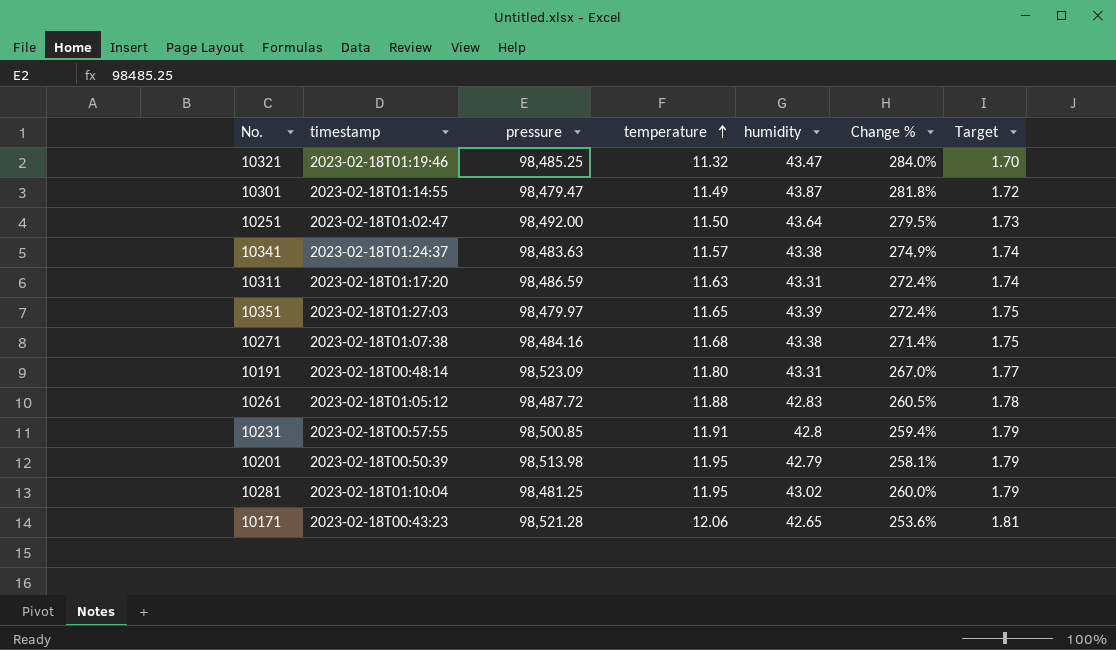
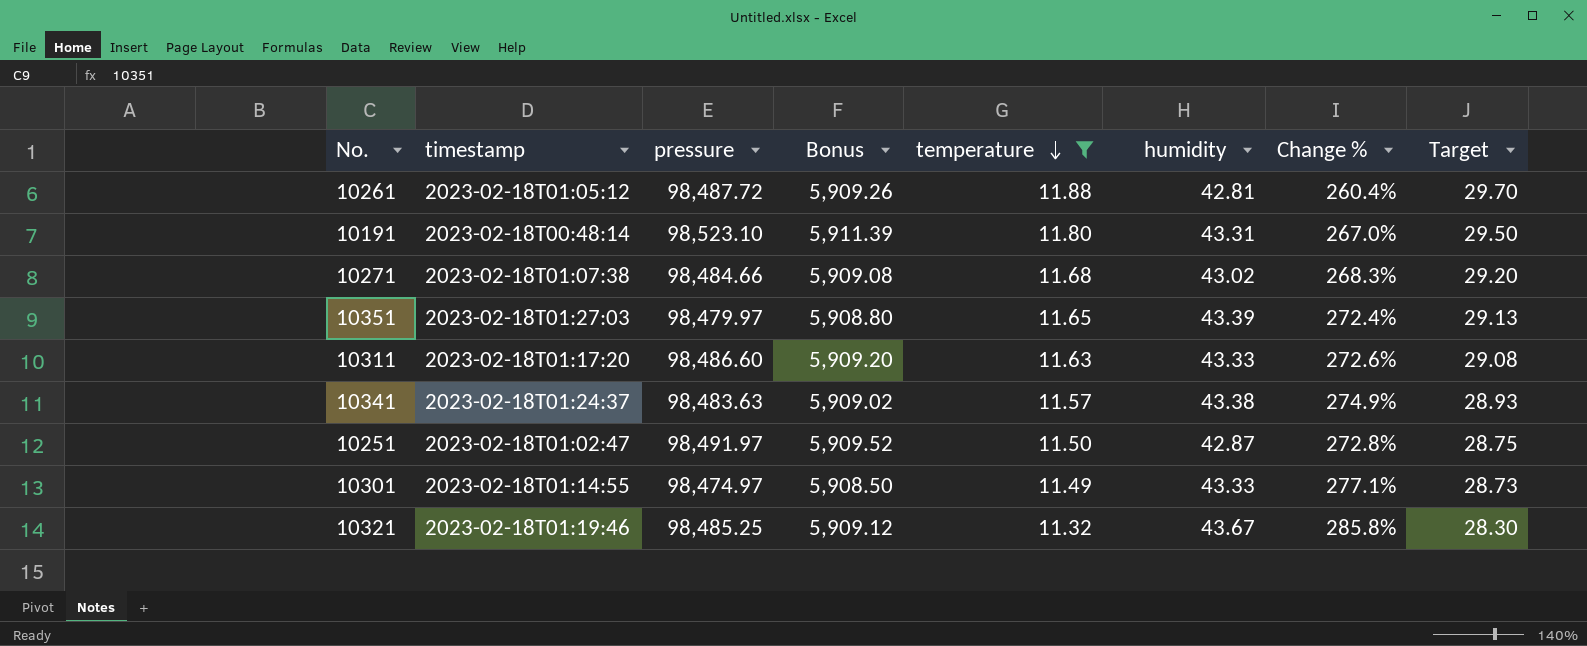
filter: none -> temperature <= 11.88
row order: temperature ascending -> temperature descending
column Bonus | formula: none -> [pressure] * 0.06
column Target | formula: [temperature] * 0.15 -> [temperature] * 2.5
10261 | humidity: 42.83 -> 42.81
10261 | Change %: 260.5% -> 260.4%
10191 | pressure: 98,523.09 -> 98,523.10
10271 | pressure: 98,484.16 -> 98,484.66
10271 | humidity: 43.38 -> 43.02
10271 | Change %: 271.4% -> 268.3%
10311 | pressure: 98,486.59 -> 98,486.60
10311 | humidity: 43.31 -> 43.33
10311 | Change %: 272.4% -> 272.6%
10251 | pressure: 98,492.00 -> 98,491.97
10251 | humidity: 43.64 -> 42.87
10251 | Change %: 279.5% -> 272.8%
10301 | pressure: 98,479.47 -> 98,474.97
10301 | humidity: 43.87 -> 43.33
10301 | Change %: 281.8% -> 277.1%
10321 | humidity: 43.47 -> 43.67
10321 | Change %: 284.0% -> 285.8%

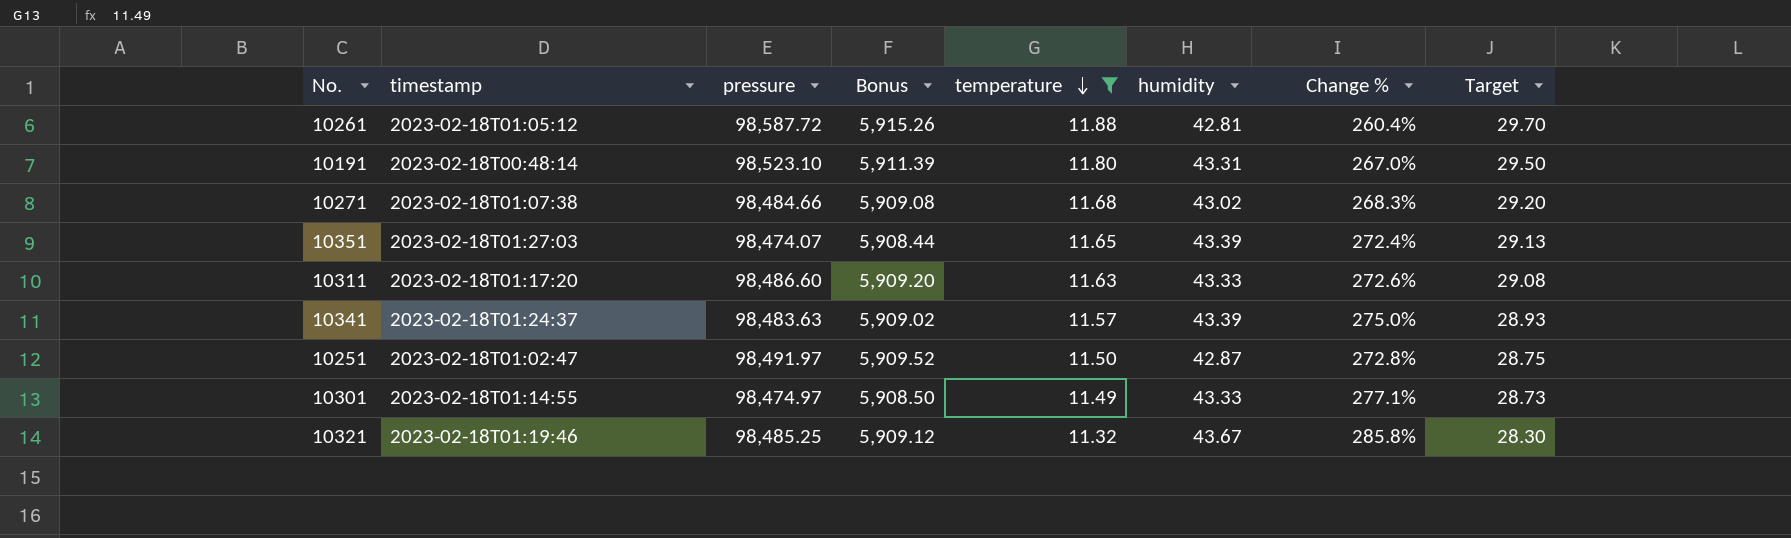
10261 | pressure: 98,487.72 -> 98,587.72
10261 | Bonus: 5,909.26 -> 5,915.26
10351 | pressure: 98,479.97 -> 98,474.07
10351 | Bonus: 5,908.80 -> 5,908.44
10341 | humidity: 43.38 -> 43.39
10341 | Change %: 274.9% -> 275.0%

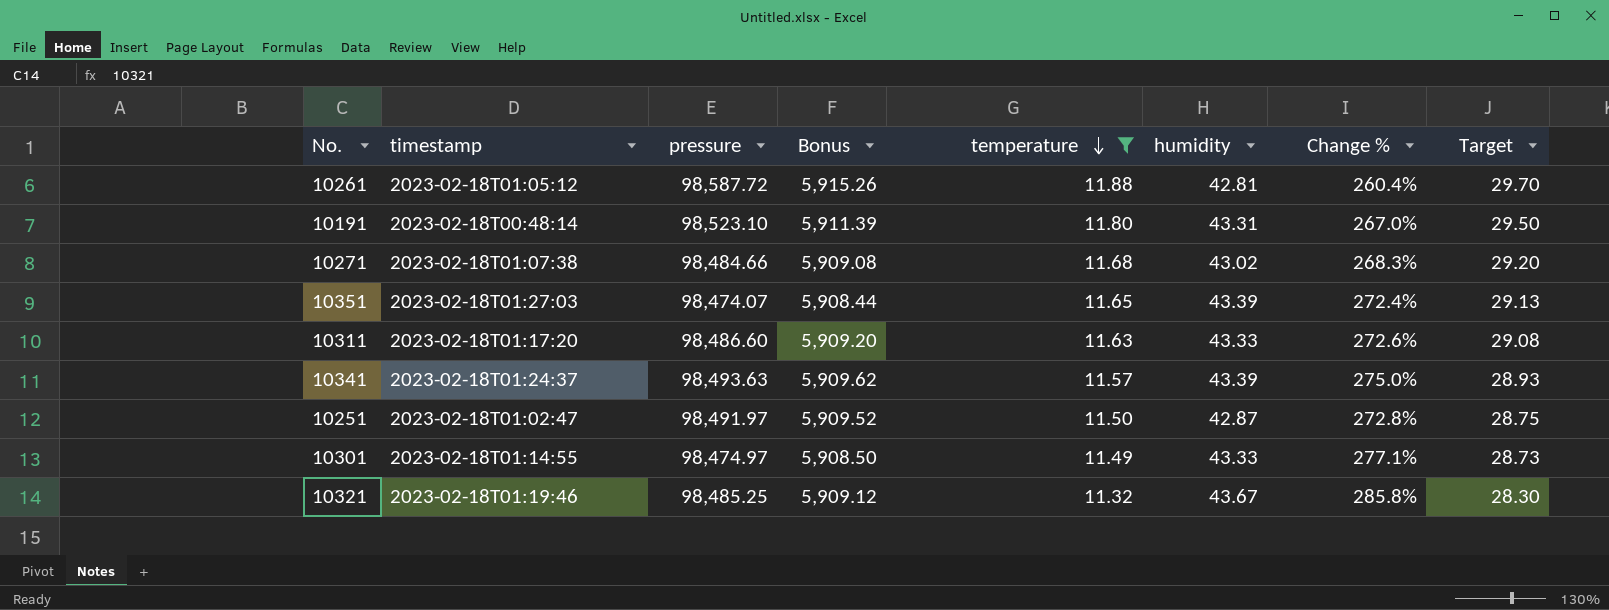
10341 | pressure: 98,483.63 -> 98,493.63
10341 | Bonus: 5,909.02 -> 5,909.62

